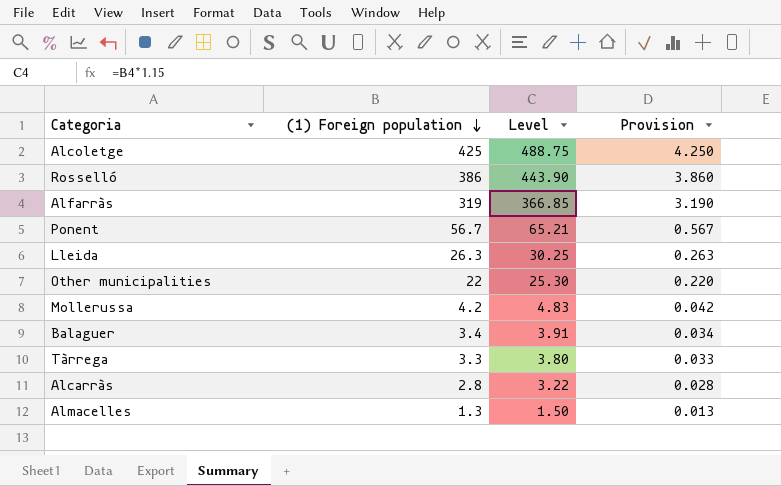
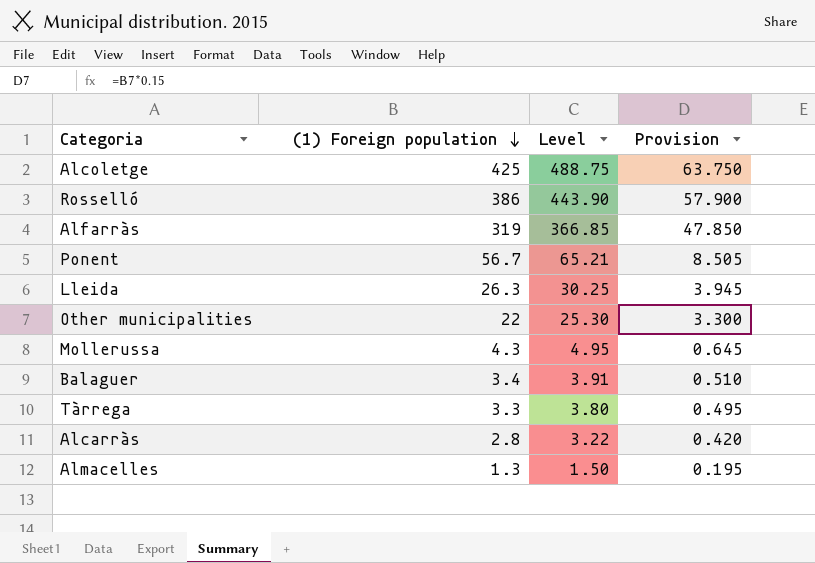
column Provision | formula: [(1) Foreign population] * 0.01 -> [(1) Foreign population] * 0.15
Mollerussa | (1) Foreign population: 4.2 -> 4.3
Mollerussa | Level: 4.83 -> 4.95

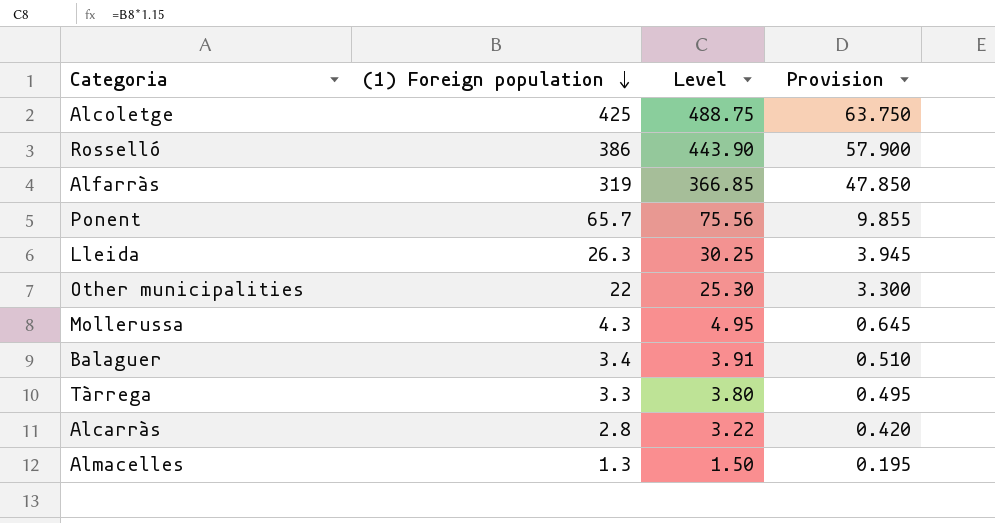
Ponent | (1) Foreign population: 56.7 -> 65.7
Ponent | Level: 65.21 -> 75.56
Ponent | Provision: 8.505 -> 9.855

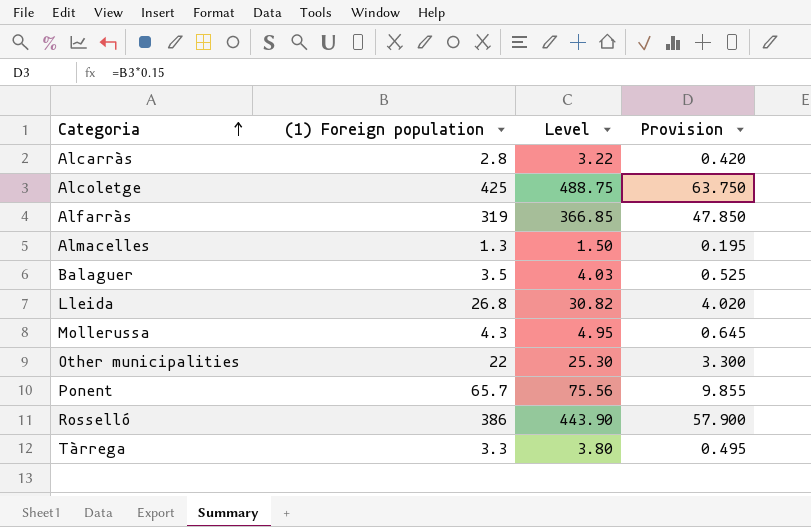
row order: (1) Foreign population descending -> Categoria ascending
Balaguer | (1) Foreign population: 3.4 -> 3.5
Balaguer | Level: 3.91 -> 4.03
Balaguer | Provision: 0.510 -> 0.525
Lleida | (1) Foreign population: 26.3 -> 26.8
Lleida | Level: 30.25 -> 30.82
Lleida | Provision: 3.945 -> 4.020

